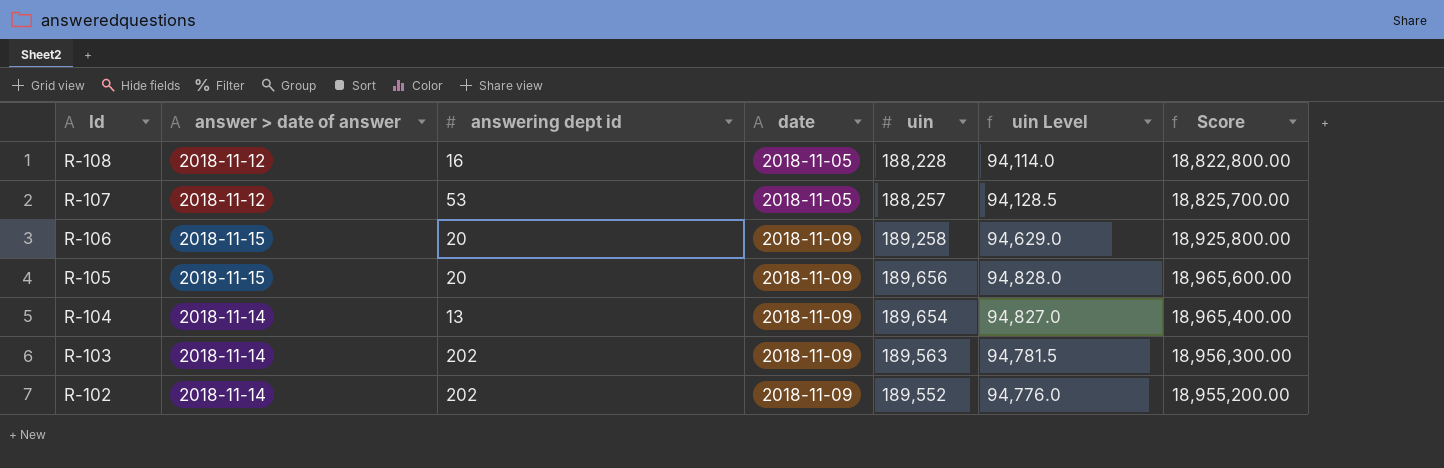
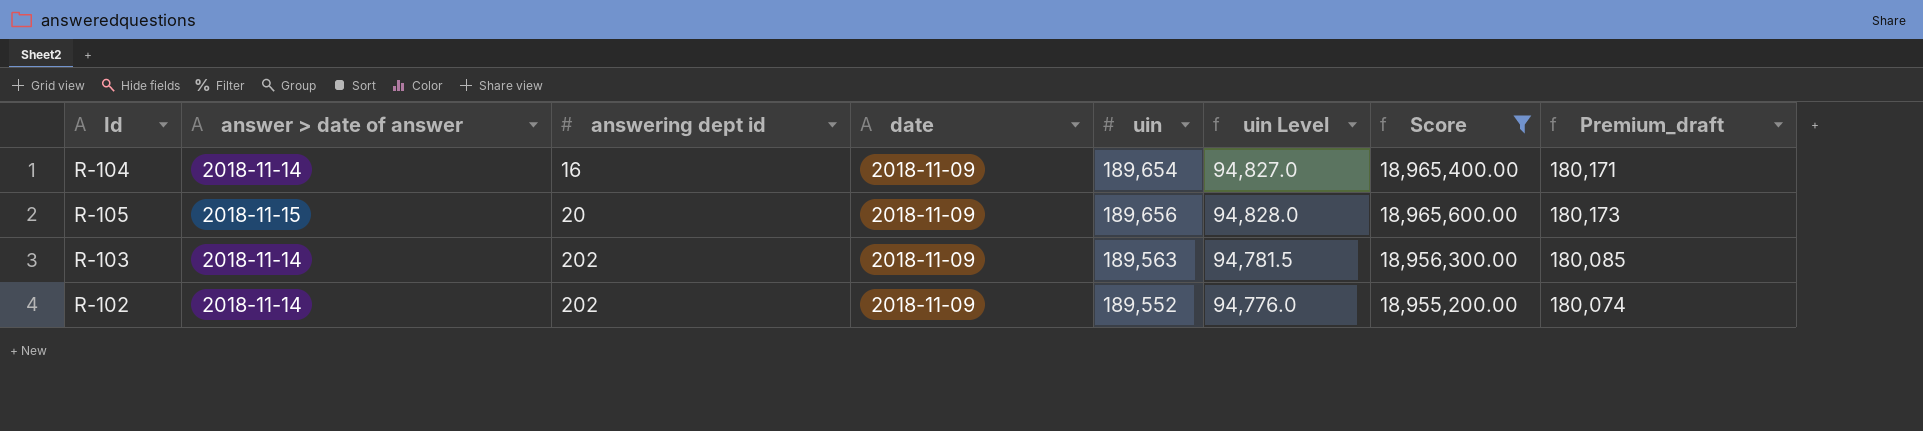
filter: none -> Score >= 18,955,200.00
row order: Id descending -> answering dept id ascending
column Premium_draft | formula: none -> [uin] * 0.95
R-104 | answering dept id: 13 -> 16

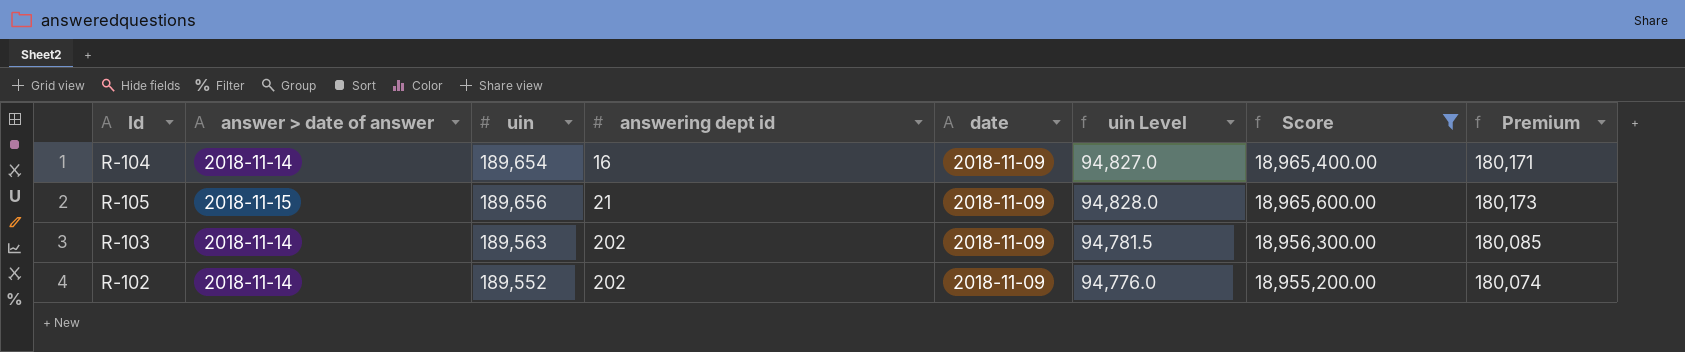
column uin | position: 5 -> 3
column name: Premium_draft -> Premium
R-105 | answering dept id: 20 -> 21

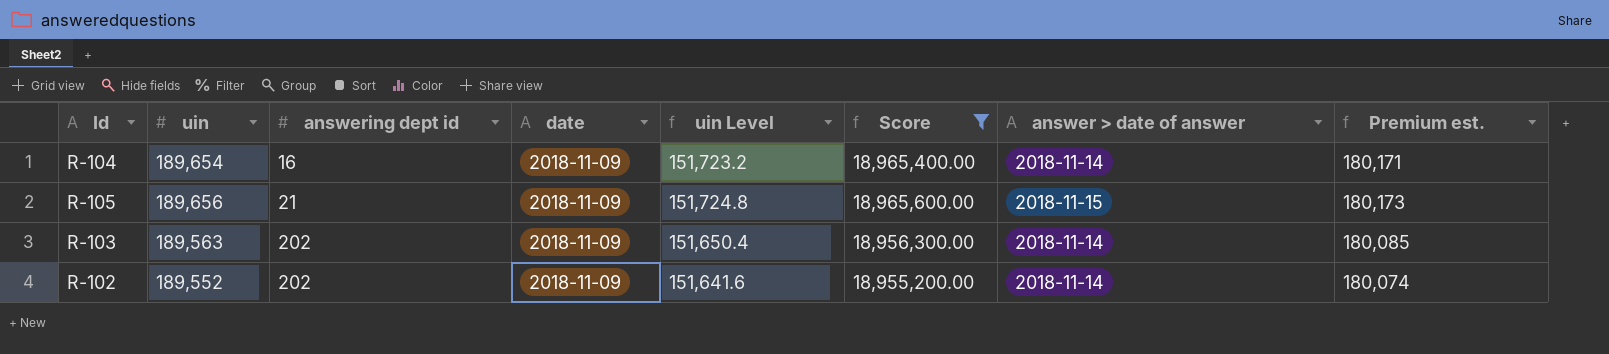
column uin Level | formula: [uin] * 0.5 -> [uin] * 0.8
column answer > date of answer | position: 2 -> 7
column name: Premium -> Premium est.

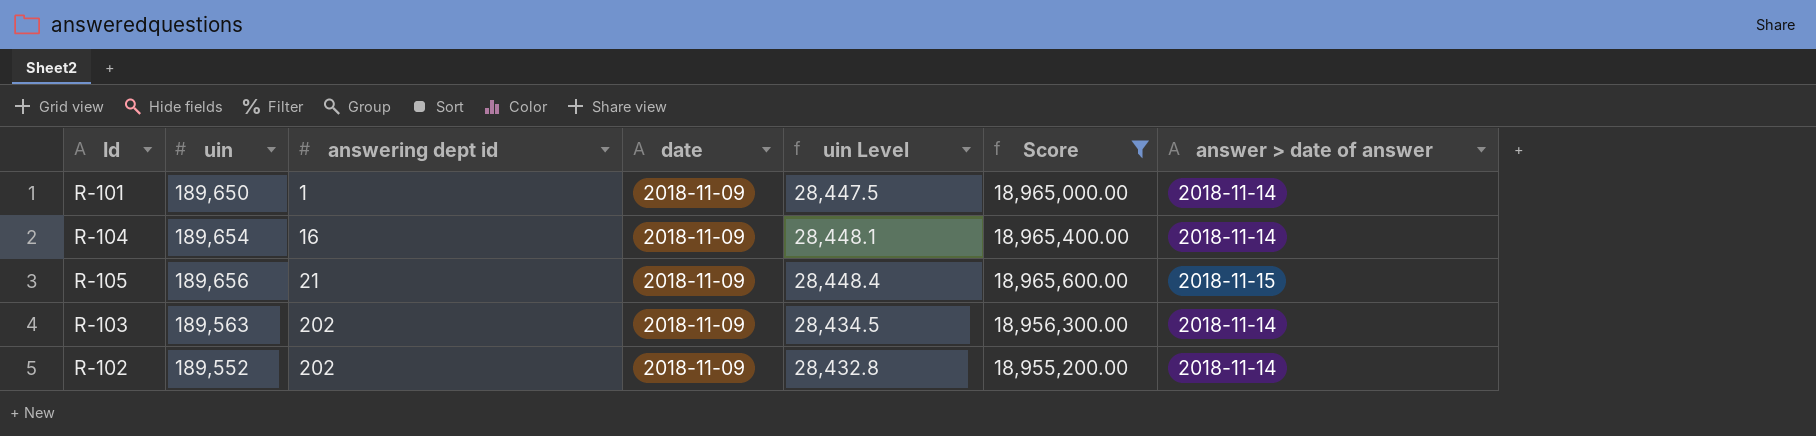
column Premium est. | formula: [uin] * 0.95 -> none
column uin Level | formula: [uin] * 0.8 -> [uin] * 0.15
row R-101: none -> 189,650 | 1 | 2018-11-09 | 28,447.5 | 18,965,000.00 | 2018-11-14

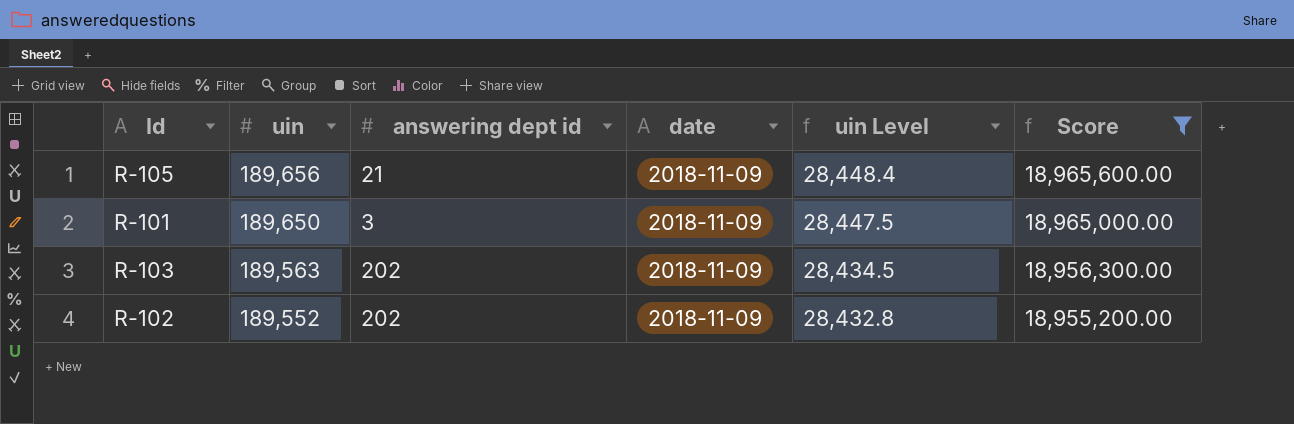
row order: answering dept id ascending -> uin descending
column answer > date of answer | position: 7 -> none
row R-104: 189,654 | 16 | 2018-11-09 | 28,448.1 | 18,965,400.00 | 2018-11-14 -> none
R-101 | answering dept id: 1 -> 3

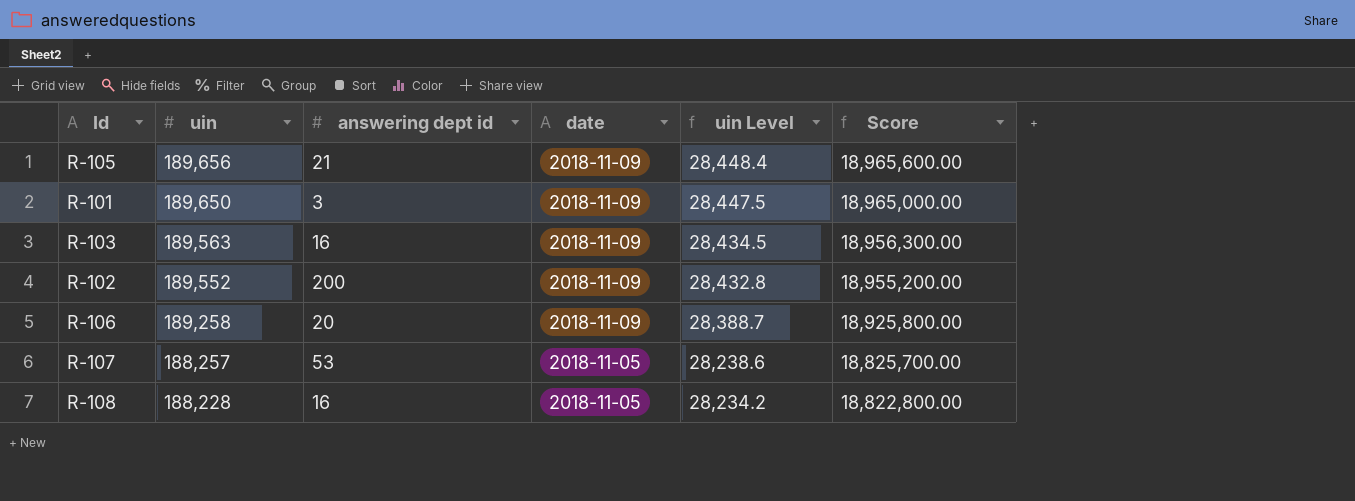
filter: Score >= 18,955,200.00 -> none
R-103 | answering dept id: 202 -> 16
R-102 | answering dept id: 202 -> 200

